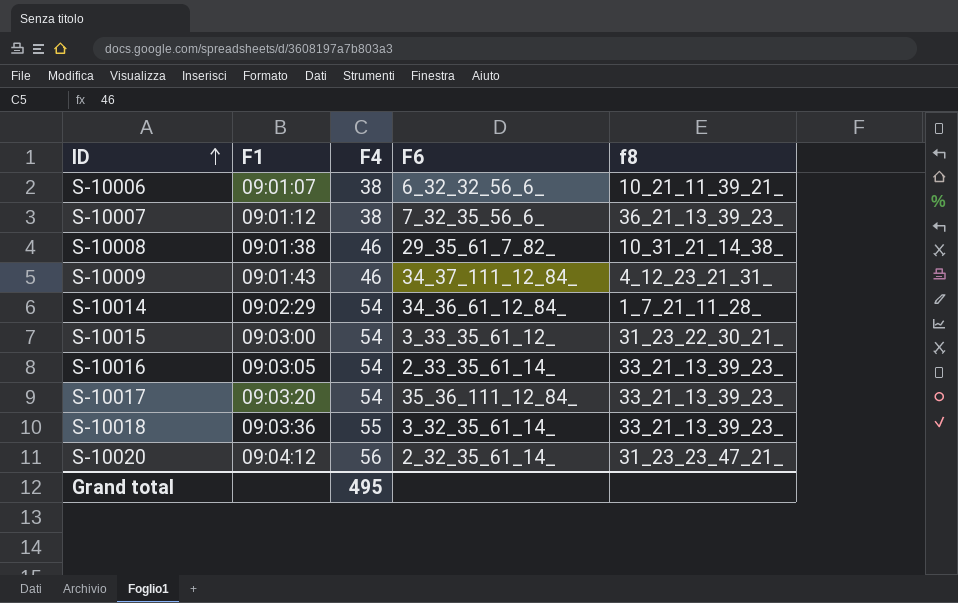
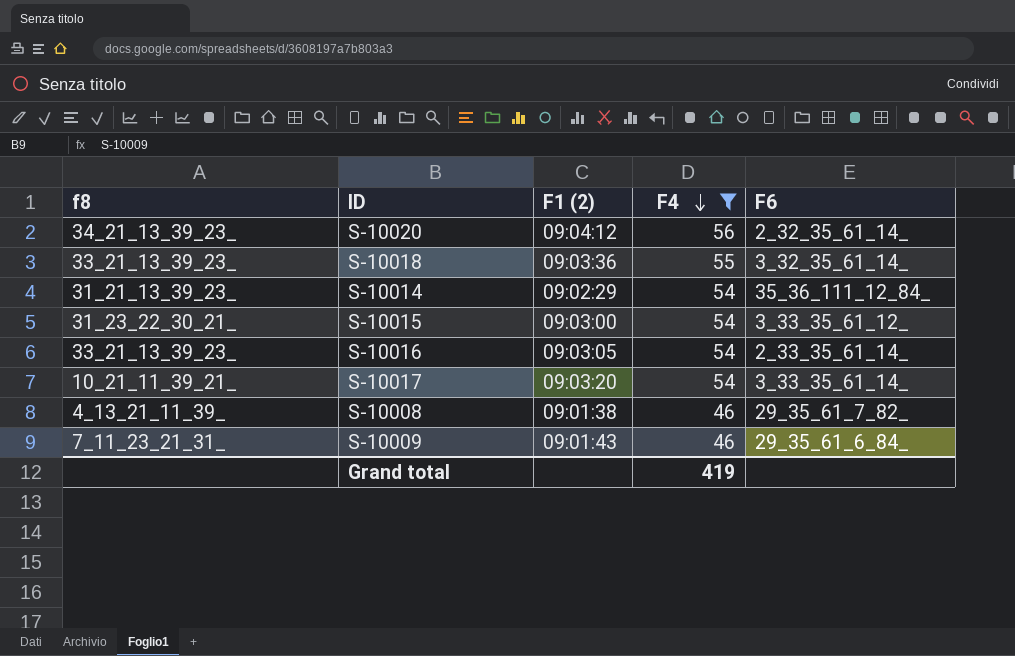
filter: none -> F4 != 38
row order: ID ascending -> F4 descending
column f8 | position: 5 -> 1
column name: F1 -> F1 (2)
S-10020 | f8: 31_23_23_47_21_ -> 34_21_13_39_23_
S-10014 | f8: 1_7_21_11_28_ -> 31_21_13_39_23_
S-10014 | F6: 34_36_61_12_84_ -> 35_36_111_12_84_
S-10017 | f8: 33_21_13_39_23_ -> 10_21_11_39_21_
S-10017 | F6: 35_36_111_12_84_ -> 3_33_35_61_14_
S-10008 | f8: 10_31_21_14_38_ -> 4_13_21_11_39_
S-10009 | f8: 4_12_23_21_31_ -> 7_11_23_21_31_
S-10009 | F6: 34_37_111_12_84_ -> 29_35_61_6_84_
Grand total | F4: 495 -> 419

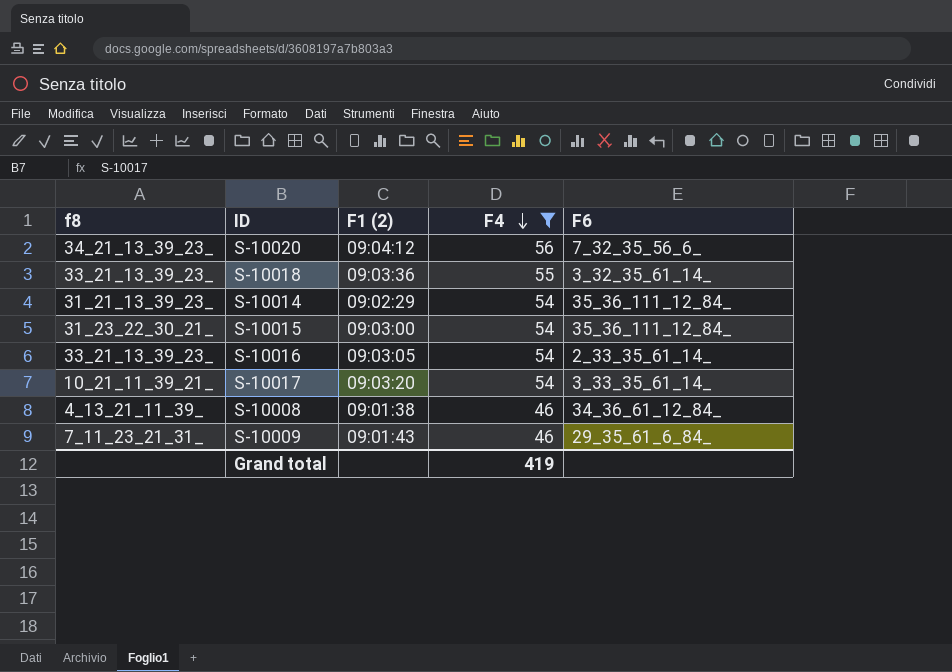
S-10020 | F6: 2_32_35_61_14_ -> 7_32_35_56_6_
S-10015 | F6: 3_33_35_61_12_ -> 35_36_111_12_84_
S-10008 | F6: 29_35_61_7_82_ -> 34_36_61_12_84_

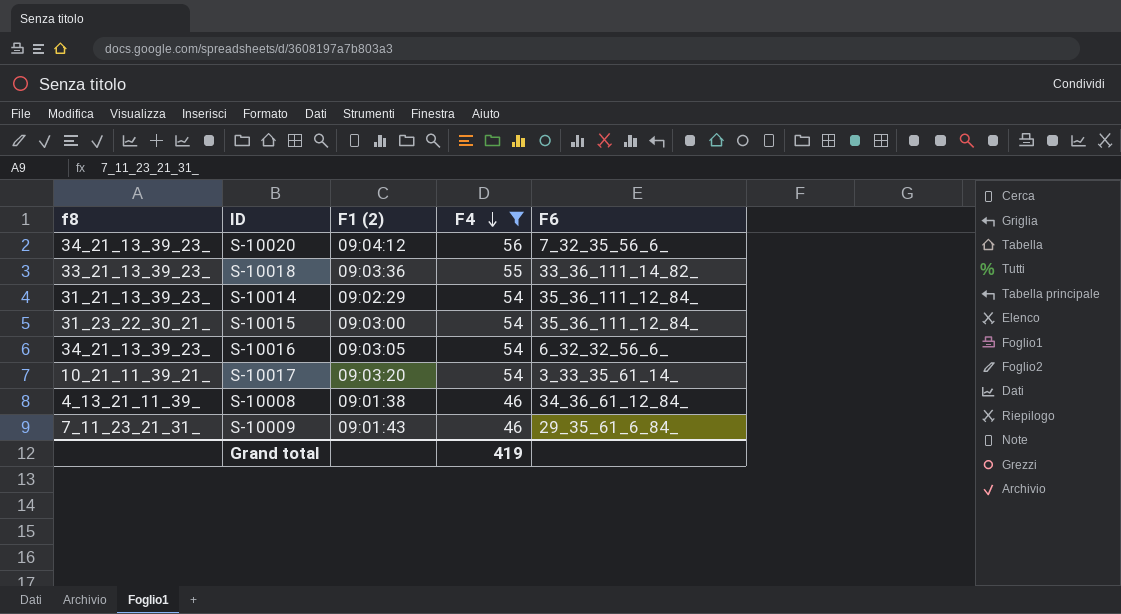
S-10018 | F6: 3_32_35_61_14_ -> 33_36_111_14_82_
S-10016 | f8: 33_21_13_39_23_ -> 34_21_13_39_23_
S-10016 | F6: 2_33_35_61_14_ -> 6_32_32_56_6_

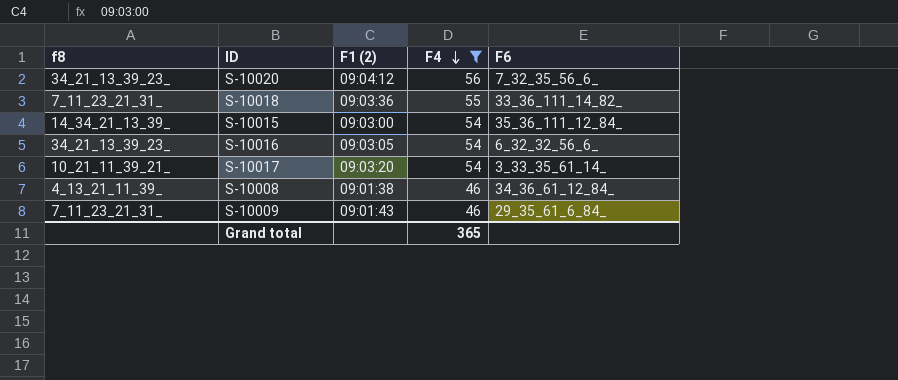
row S-10014: 31_21_13_39_23_ | 09:02:29 | 54 | 35_36_111_12_84_ -> none
S-10018 | f8: 33_21_13_39_23_ -> 7_11_23_21_31_
S-10015 | f8: 31_23_22_30_21_ -> 14_34_21_13_39_
Grand total | F4: 419 -> 365

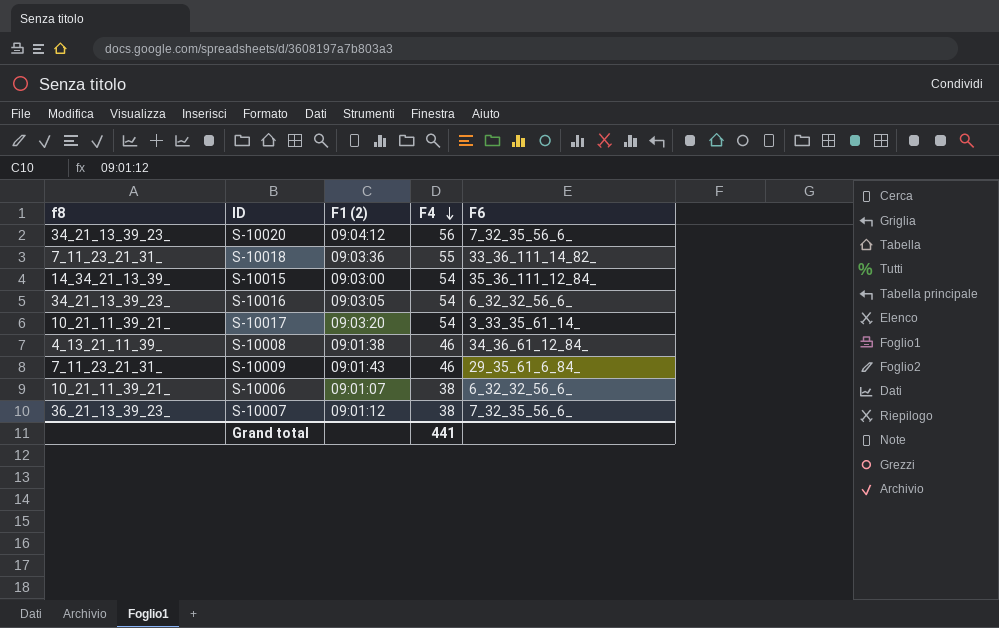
filter: F4 != 38 -> none
Grand total | F4: 365 -> 441

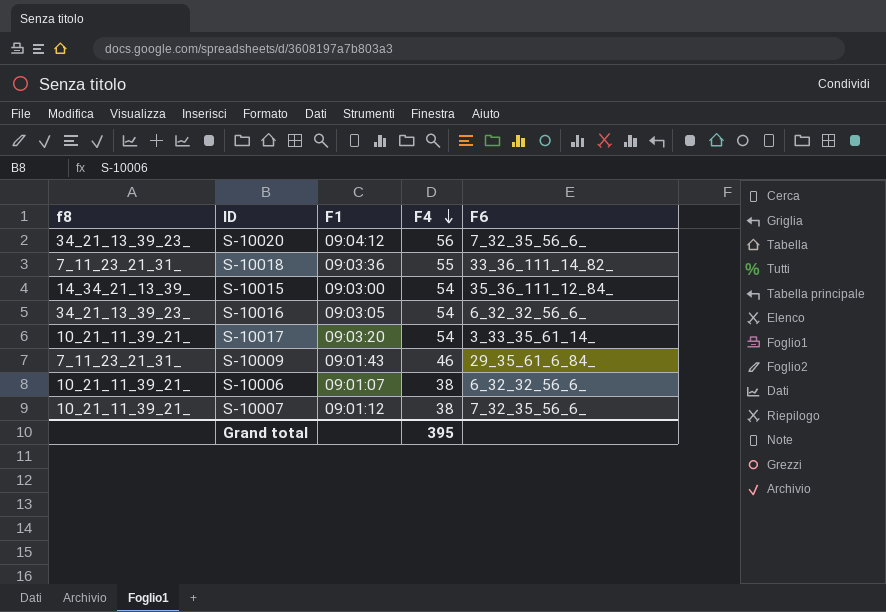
column name: F1 (2) -> F1
row S-10008: 4_13_21_11_39_ | 09:01:38 | 46 | 34_36_61_12_84_ -> none
S-10007 | f8: 36_21_13_39_23_ -> 10_21_11_39_21_
Grand total | F4: 441 -> 395

